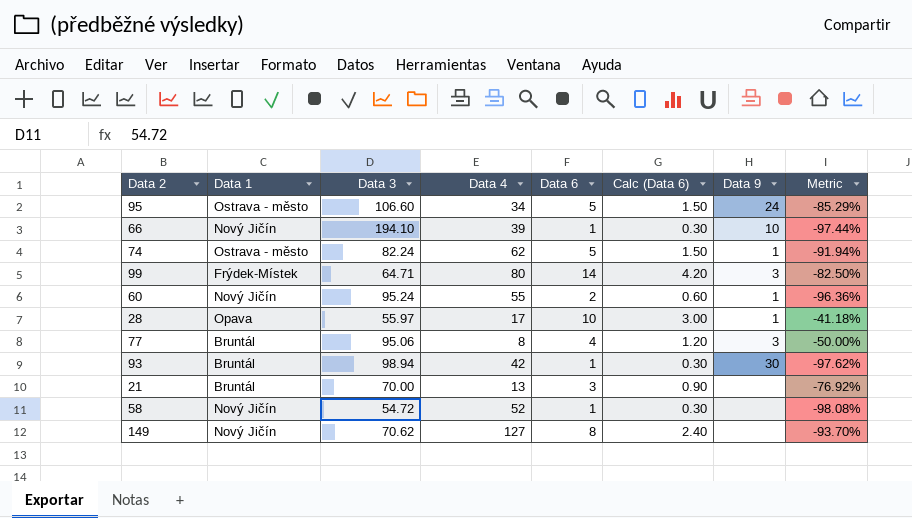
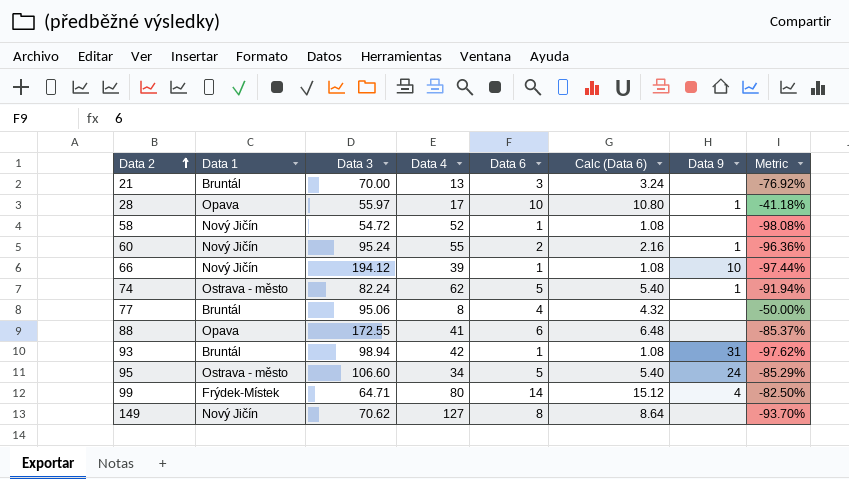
row order: none -> Data 2 ascending
column Calc (Data 6) | formula: [Data 6] * 0.3 -> [Data 6] * 1.08
66 | Data 3: 194.10 -> 194.12
77 | Data 9: 3 -> none
row 88: none -> Opava | 172.55 | 41 | 6 | 6.48 | none | -85.37%
93 | Data 9: 30 -> 31
99 | Data 9: 3 -> 4

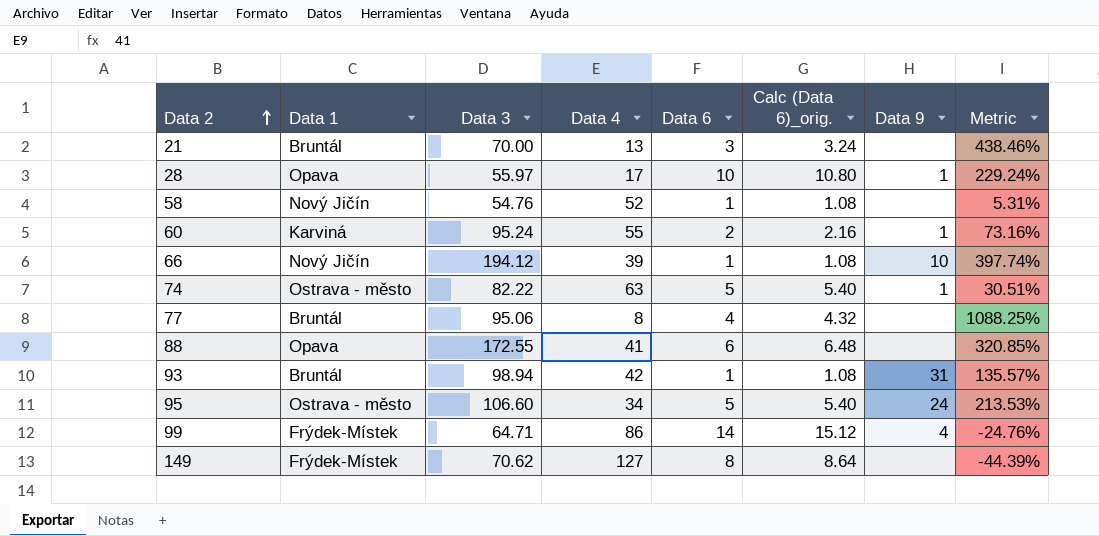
column name: Calc (Data 6) -> Calc (Data 6)_orig.
column Metric | formula: ([Data 6] - [Data 4]) / [Data 4] -> ([Data 3] - [Data 4]) / [Data 4]
58 | Data 3: 54.72 -> 54.76
60 | Data 1: Nový Jičín -> Karviná
74 | Data 3: 82.24 -> 82.22
74 | Data 4: 62 -> 63
99 | Data 4: 80 -> 86
149 | Data 1: Nový Jičín -> Frýdek-Místek

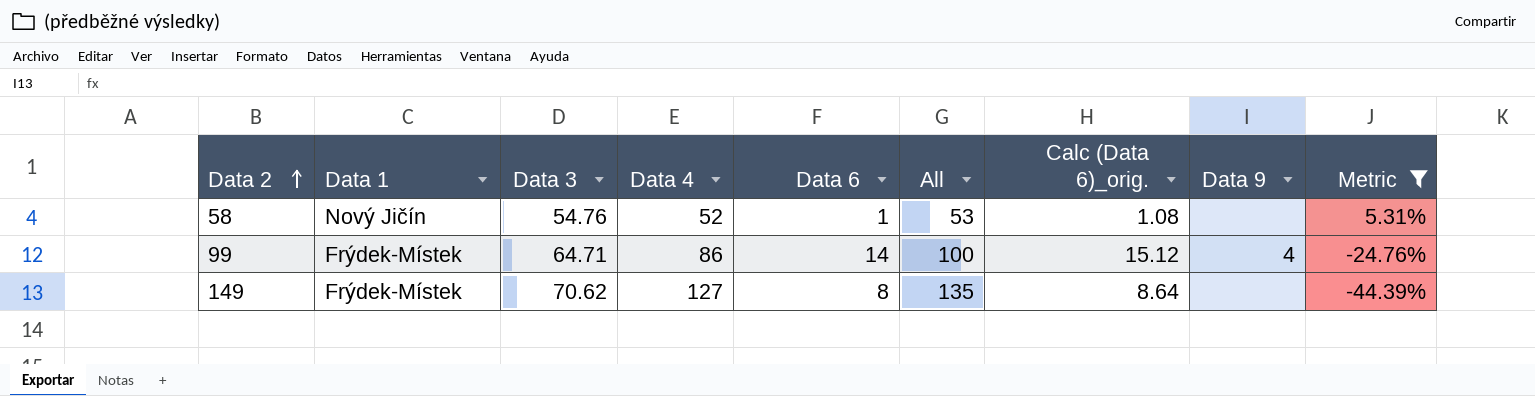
filter: none -> Metric <= 5.31%
column All | formula: none -> [Data 4] + [Data 6]

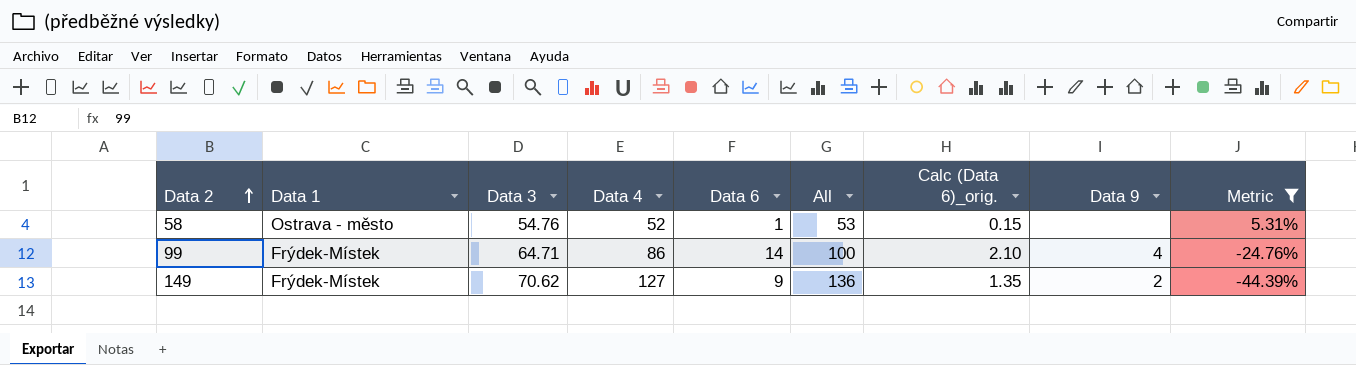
column Calc (Data 6)_orig. | formula: [Data 6] * 1.08 -> [Data 6] * 0.15
58 | Data 1: Nový Jičín -> Ostrava - město
149 | Data 6: 8 -> 9
149 | All: 135 -> 136
149 | Data 9: none -> 2

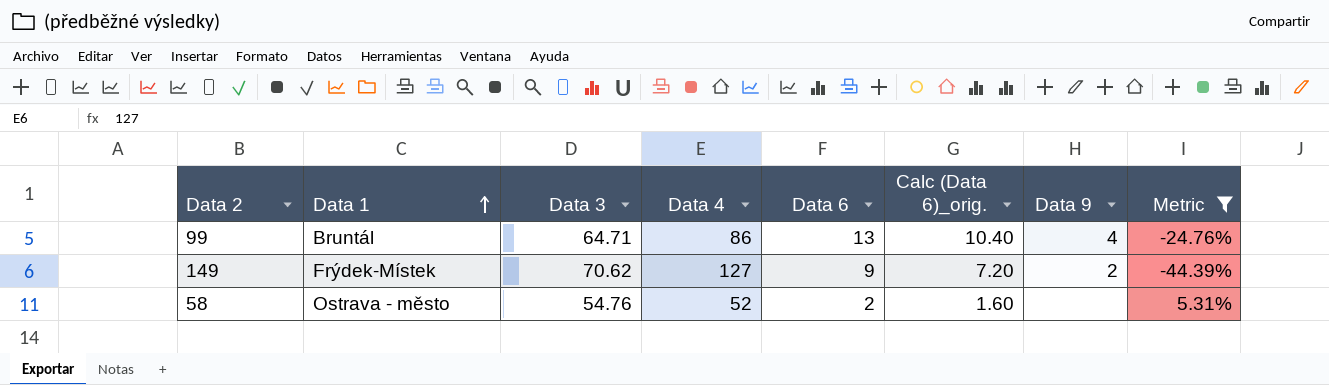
row order: Data 2 ascending -> Data 1 ascending
column All | formula: [Data 4] + [Data 6] -> none
column Calc (Data 6)_orig. | formula: [Data 6] * 0.15 -> [Data 6] * 0.8
99 | Data 1: Frýdek-Místek -> Bruntál
99 | Data 6: 14 -> 13
58 | Data 6: 1 -> 2

